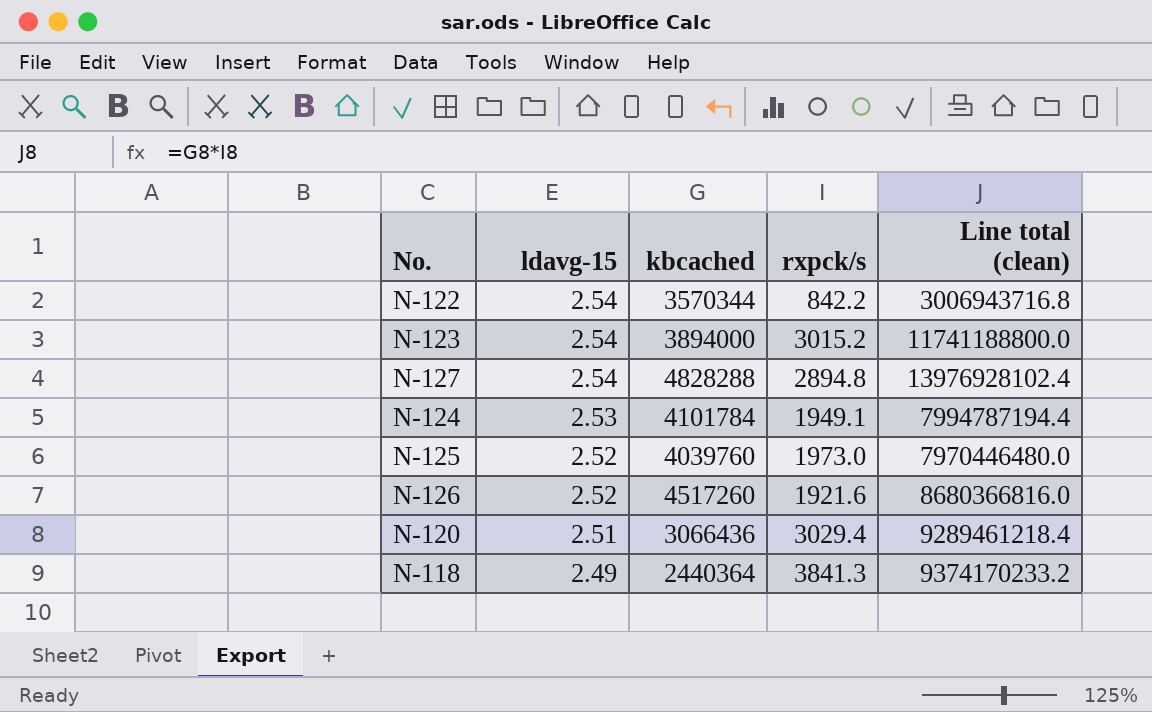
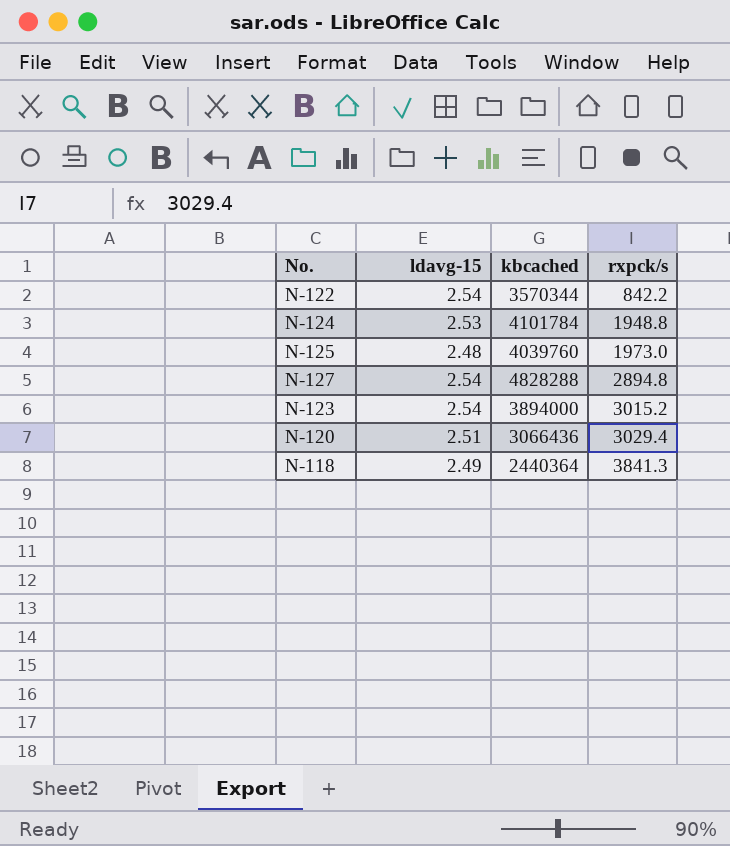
row order: ldavg-15 descending -> rxpck/s ascending
column Line total (clean) | formula: [kbcached] * [rxpck/s] -> none
row N-126: 2.52 | 4517260 | 1921.6 | 8680366816.0 -> none
N-124 | rxpck/s: 1949.1 -> 1948.8
N-125 | ldavg-15: 2.52 -> 2.48

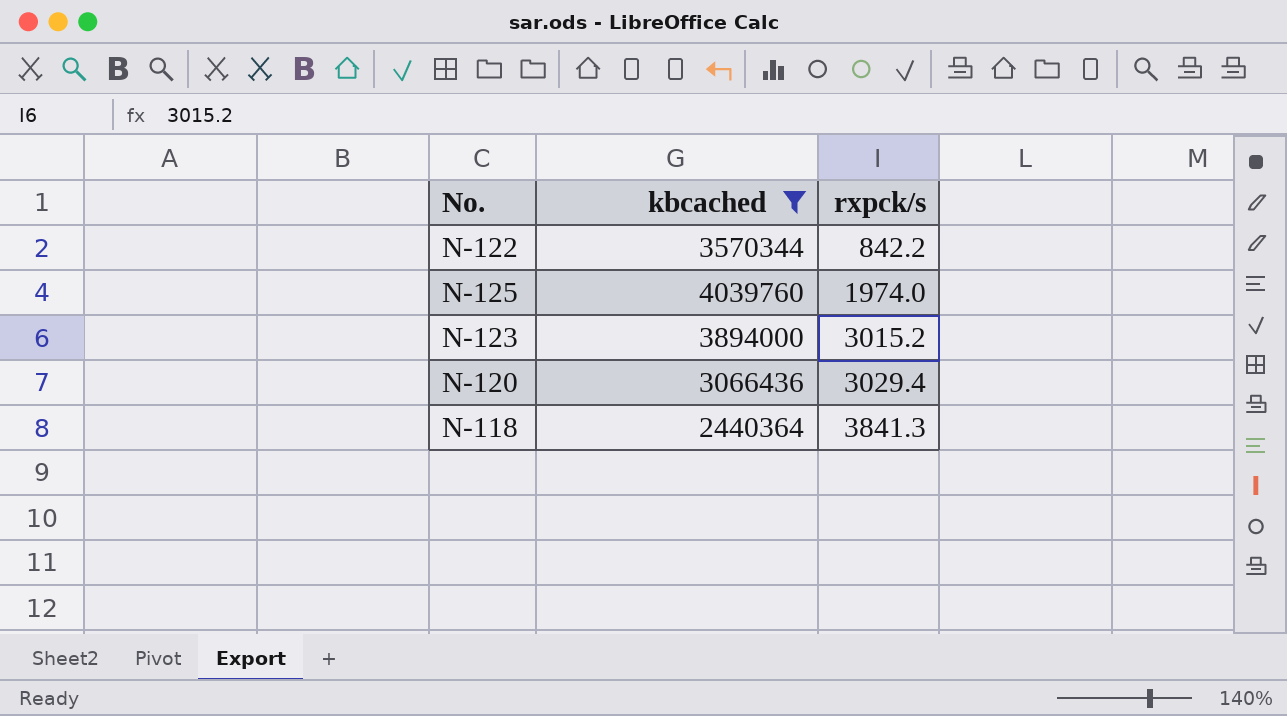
filter: none -> kbcached <= 4039760
column ldavg-15 | position: 2 -> none
N-125 | rxpck/s: 1973.0 -> 1974.0

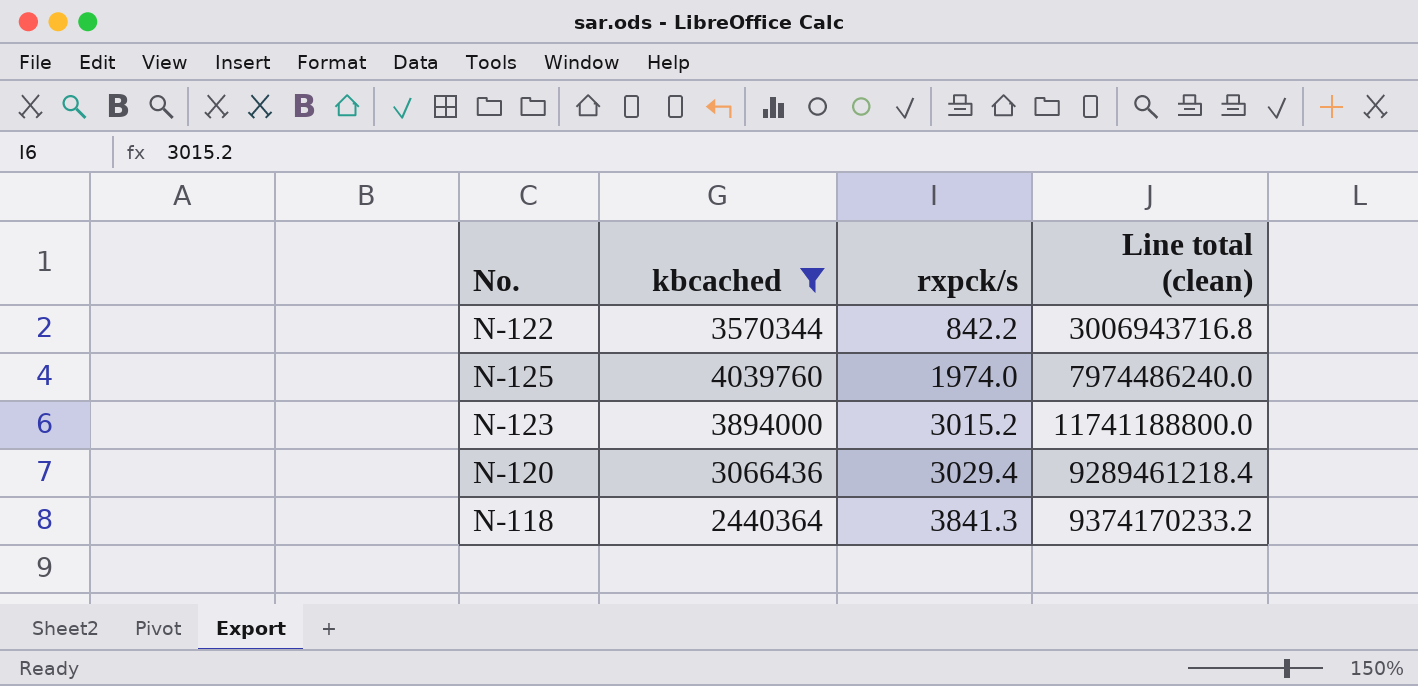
column Line total (clean) | formula: none -> [kbcached] * [rxpck/s]

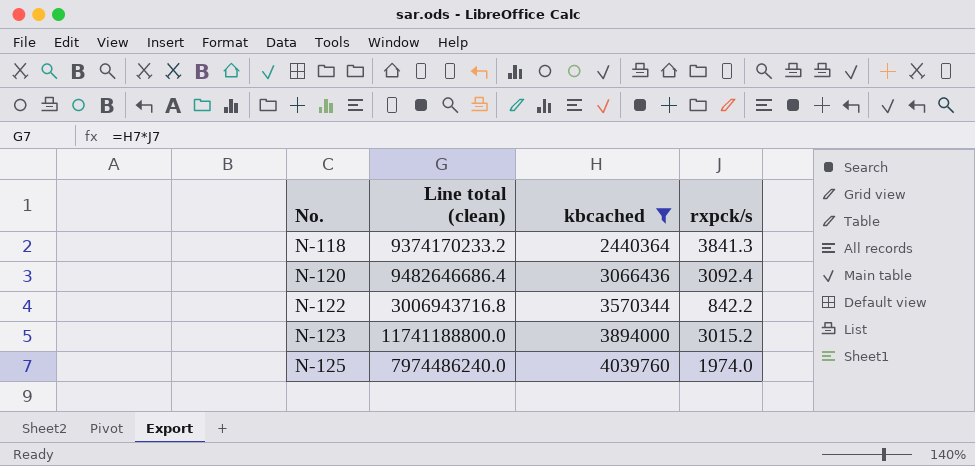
row order: rxpck/s ascending -> No. ascending
column Line total (clean) | position: 4 -> 2
N-120 | Line total (clean): 9289461218.4 -> 9482646686.4
N-120 | rxpck/s: 3029.4 -> 3092.4

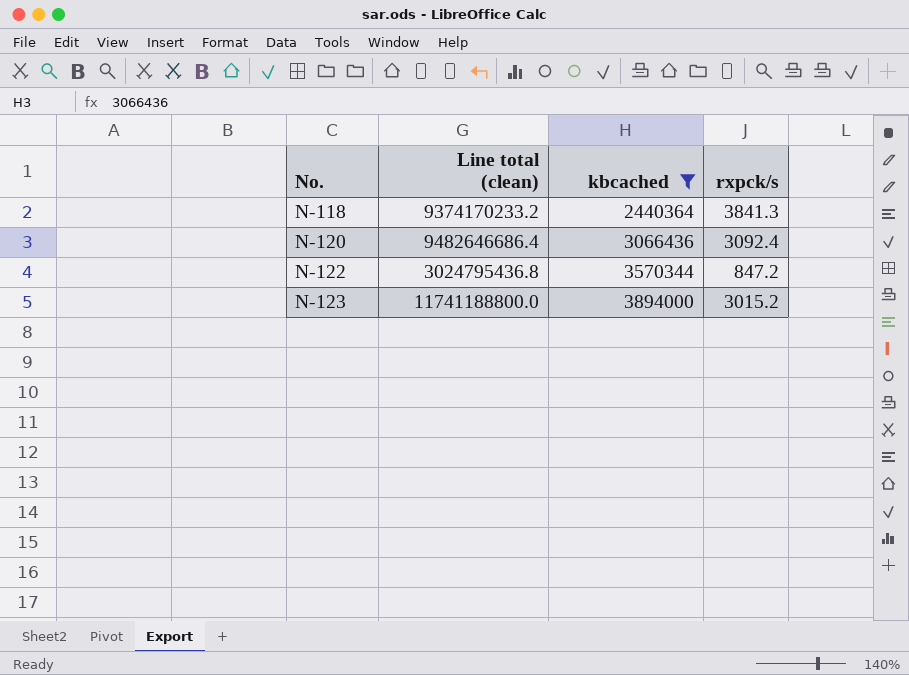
row N-125: 7974486240.0 | 4039760 | 1974.0 -> none
N-122 | Line total (clean): 3006943716.8 -> 3024795436.8
N-122 | rxpck/s: 842.2 -> 847.2

